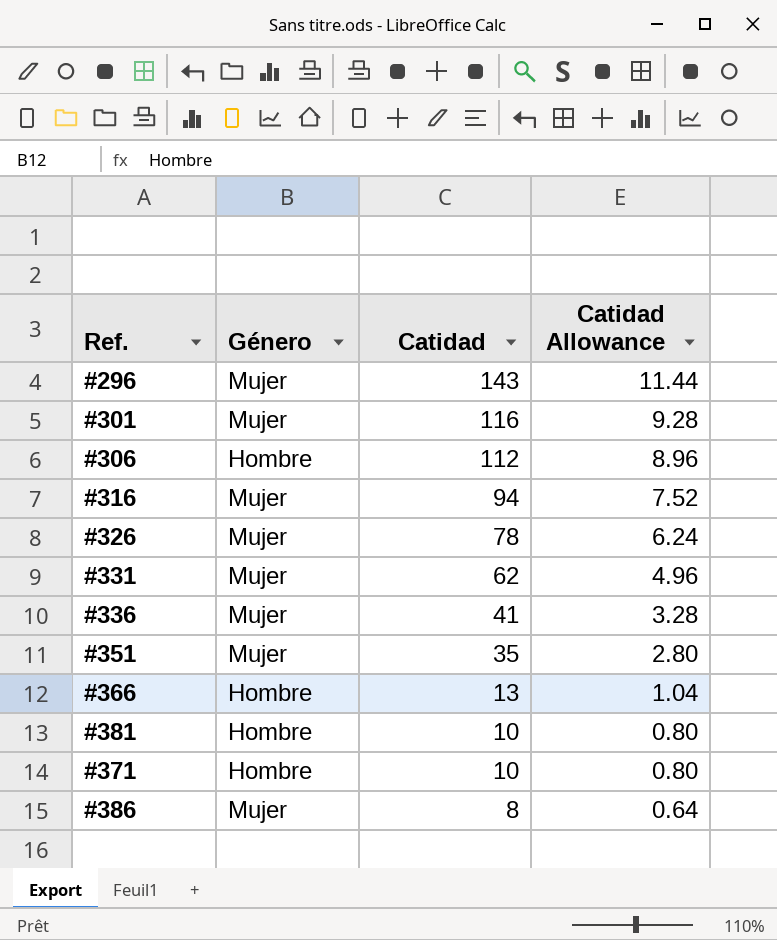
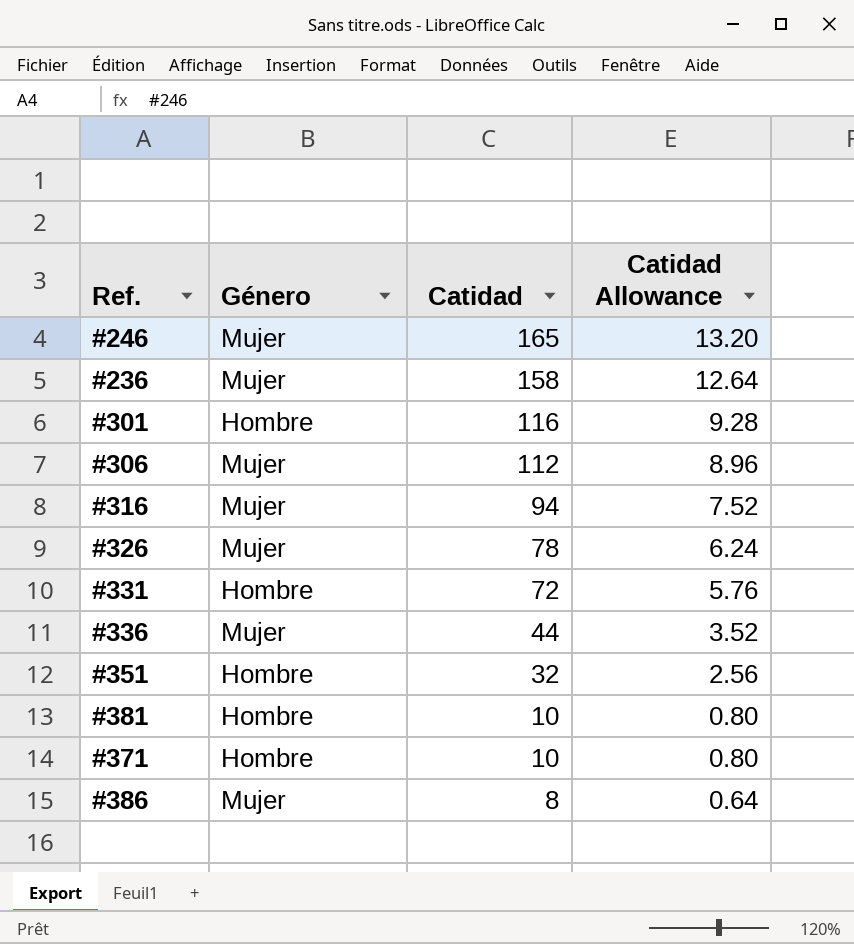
row #296: Mujer | 143 | 11.44 -> none
row #366: Hombre | 13 | 1.04 -> none
row #246: none -> Mujer | 165 | 13.20
row #236: none -> Mujer | 158 | 12.64
#301 | Género: Mujer -> Hombre
#306 | Género: Hombre -> Mujer
#331 | Género: Mujer -> Hombre
#331 | Catidad: 62 -> 72
#331 | Catidad Allowance: 4.96 -> 5.76
#336 | Catidad: 41 -> 44
#336 | Catidad Allowance: 3.28 -> 3.52
#351 | Género: Mujer -> Hombre
#351 | Catidad: 35 -> 32
#351 | Catidad Allowance: 2.80 -> 2.56

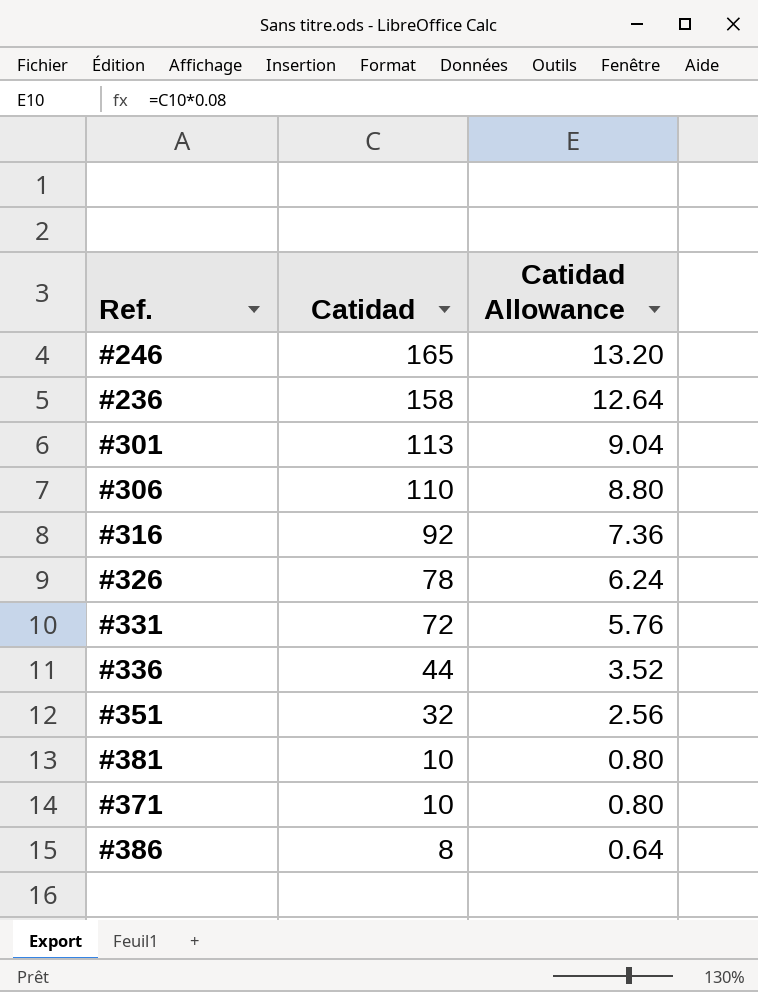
column Género | position: 2 -> none
#301 | Catidad: 116 -> 113
#301 | Catidad Allowance: 9.28 -> 9.04
#306 | Catidad: 112 -> 110
#306 | Catidad Allowance: 8.96 -> 8.80
#316 | Catidad: 94 -> 92
#316 | Catidad Allowance: 7.52 -> 7.36

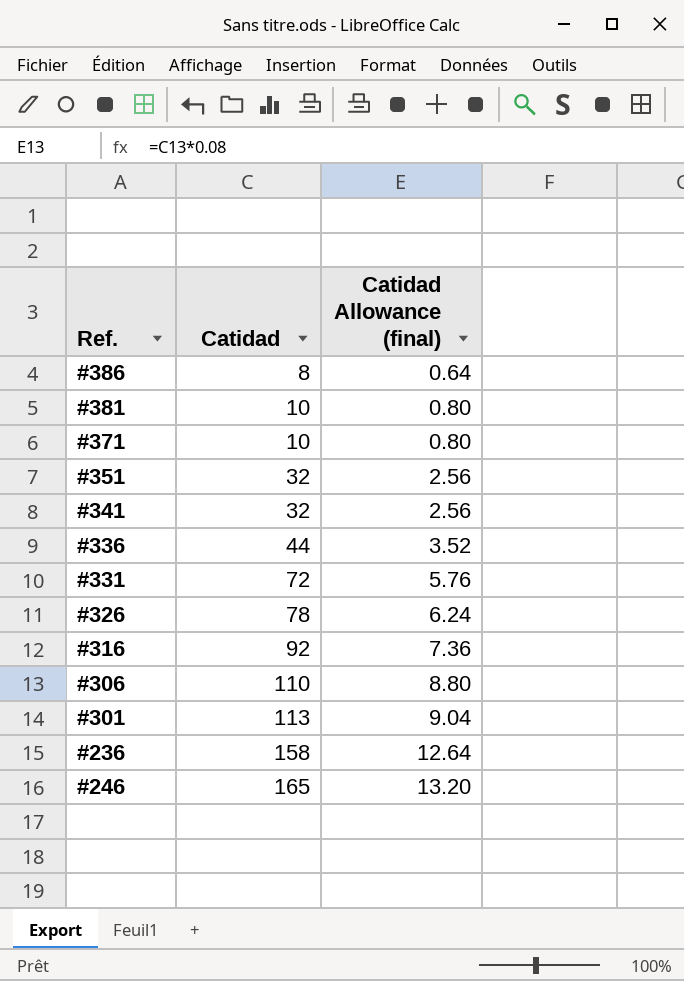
row order: Catidad descending -> Catidad ascending
column name: Catidad Allowance -> Catidad Allowance (final)
row #341: none -> 32 | 2.56

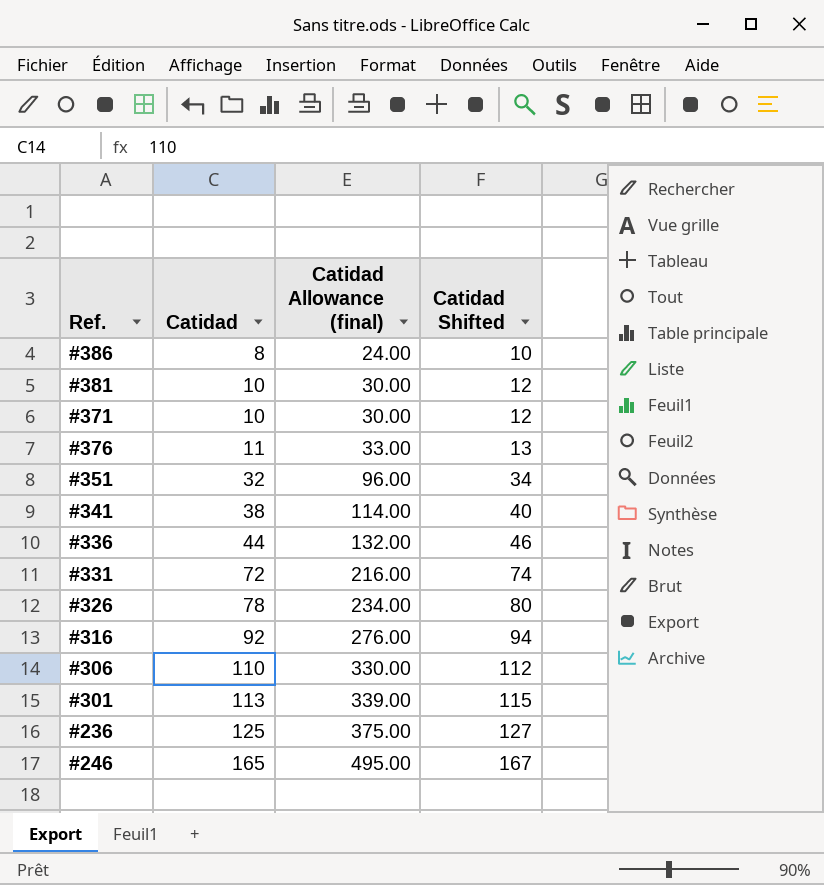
column Catidad Allowance (final) | formula: [Catidad] * 0.08 -> [Catidad] * 3
column Catidad Shifted | formula: none -> [Catidad] + 2
row #376: none -> 11 | 33.00 | 13
#341 | Catidad: 32 -> 38
#236 | Catidad: 158 -> 125

